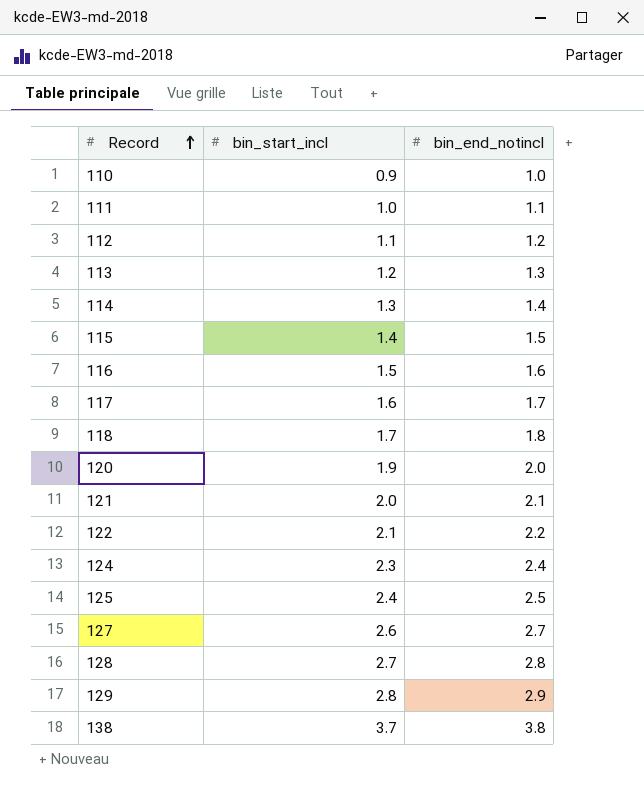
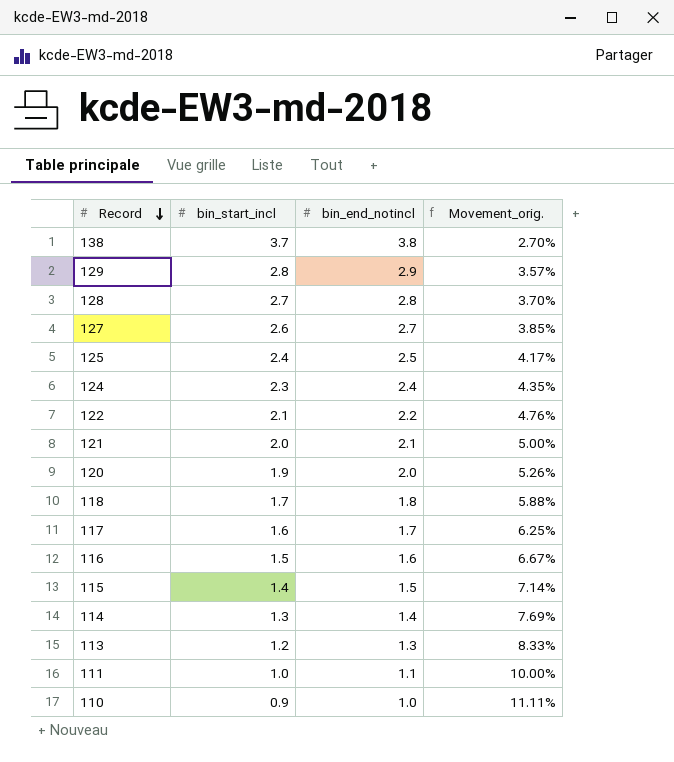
row order: Record ascending -> Record descending
column Movement_orig. | formula: none -> ([bin_end_notincl] - [bin_start_incl]) / [bin_start_incl]
row 112: 1.1 | 1.2 -> none

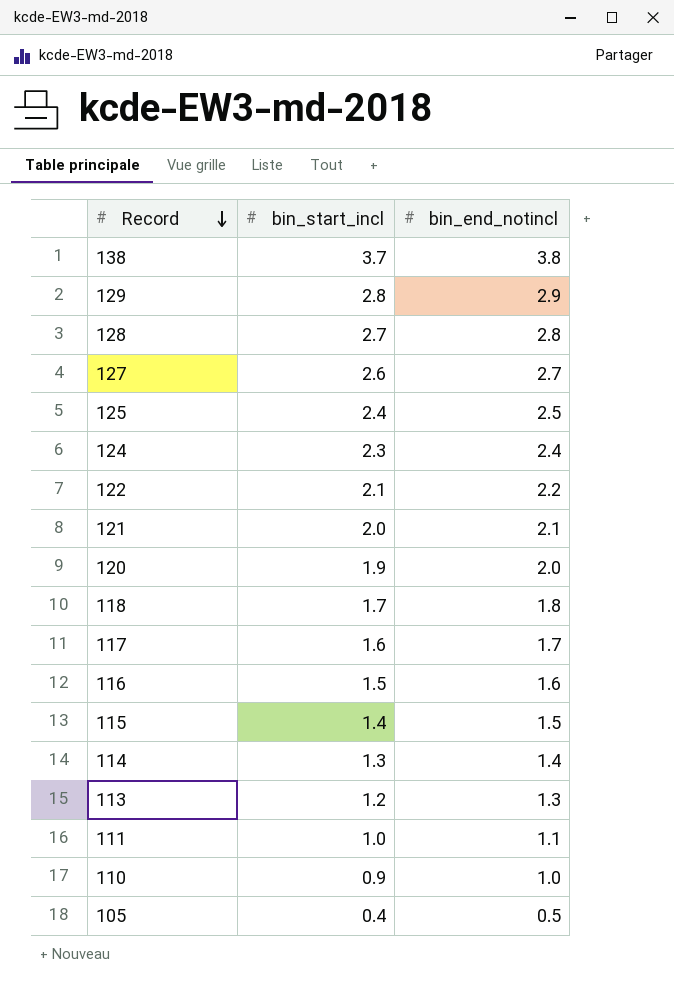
column Movement_orig. | formula: ([bin_end_notincl] - [bin_start_incl]) / [bin_start_incl] -> none
row 105: none -> 0.4 | 0.5

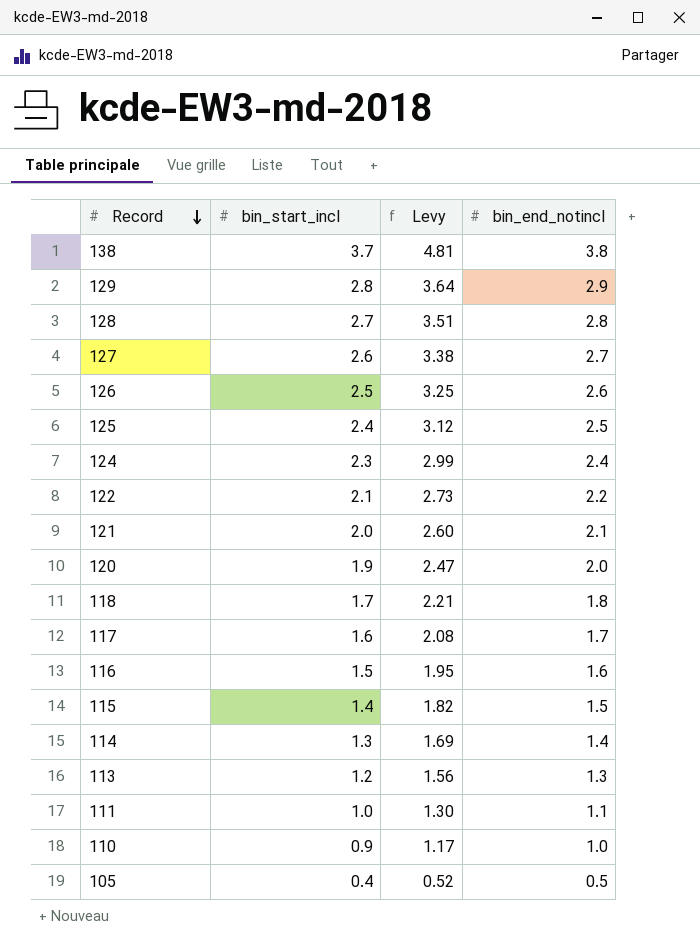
column Levy | formula: none -> [bin_start_incl] * 1.3
row 126: none -> 2.5 | 3.25 | 2.6

